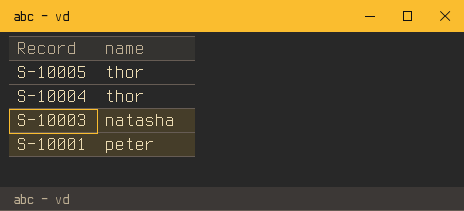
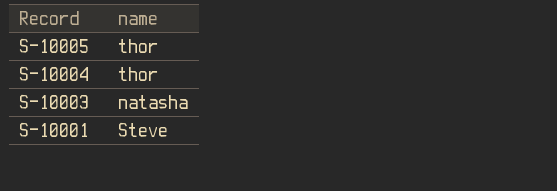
S-10001 | name: peter -> Steve

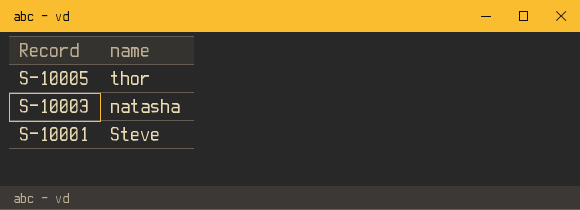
row S-10004: thor -> none

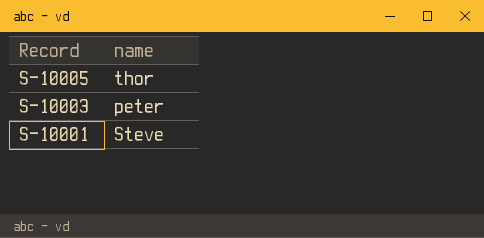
S-10003 | name: natasha -> peter

